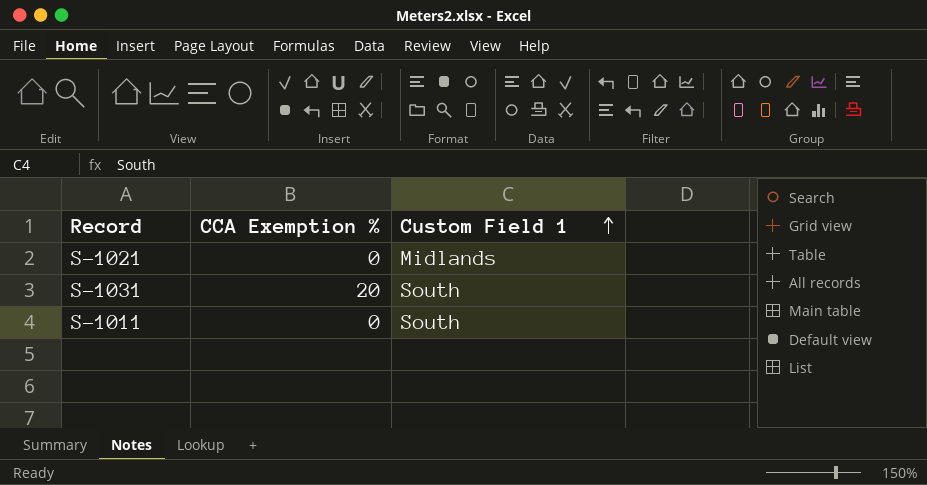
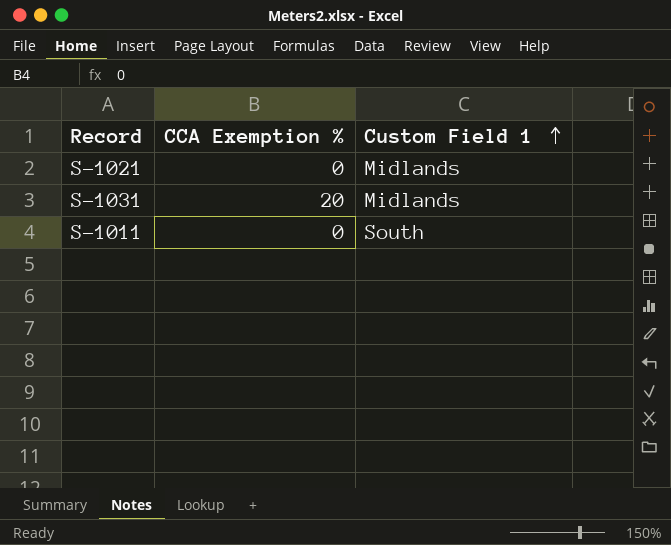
S-1031 | Custom Field 1: South -> Midlands

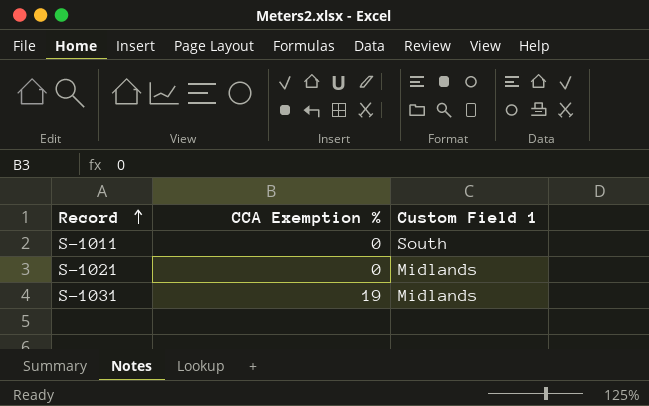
row order: Custom Field 1 ascending -> Record ascending
S-1031 | CCA Exemption %: 20 -> 19

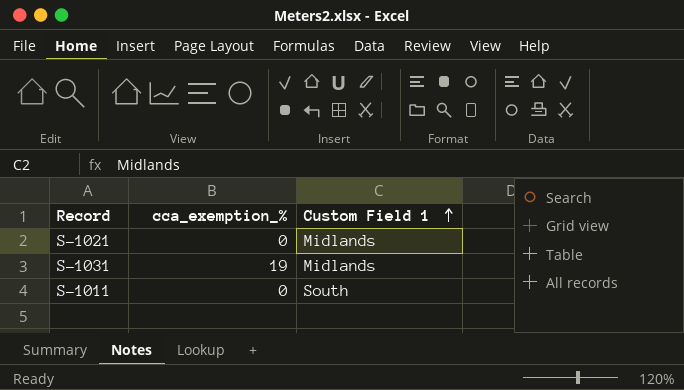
row order: Record ascending -> Custom Field 1 ascending
column name: CCA Exemption % -> cca_exemption_%

